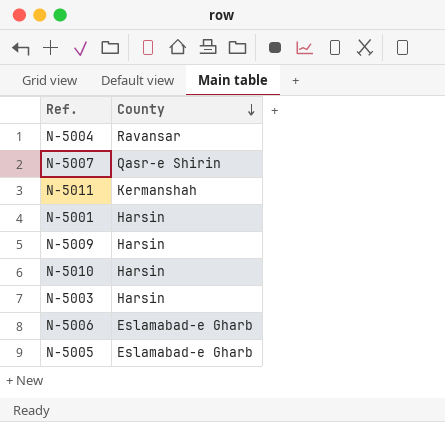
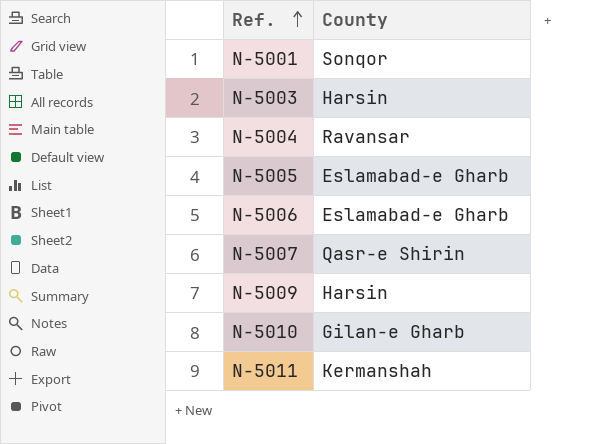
row order: County descending -> Ref. ascending
N-5001 | County: Harsin -> Sonqor
N-5010 | County: Harsin -> Gilan-e Gharb

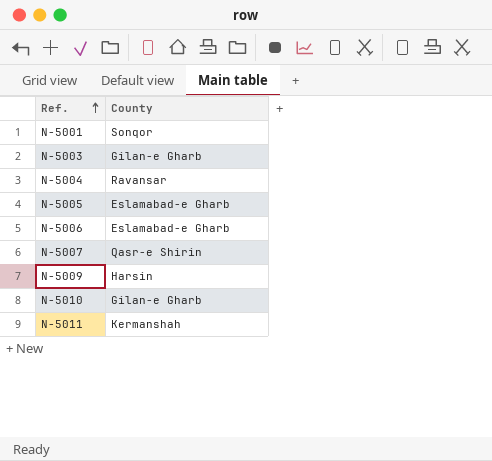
N-5003 | County: Harsin -> Gilan-e Gharb

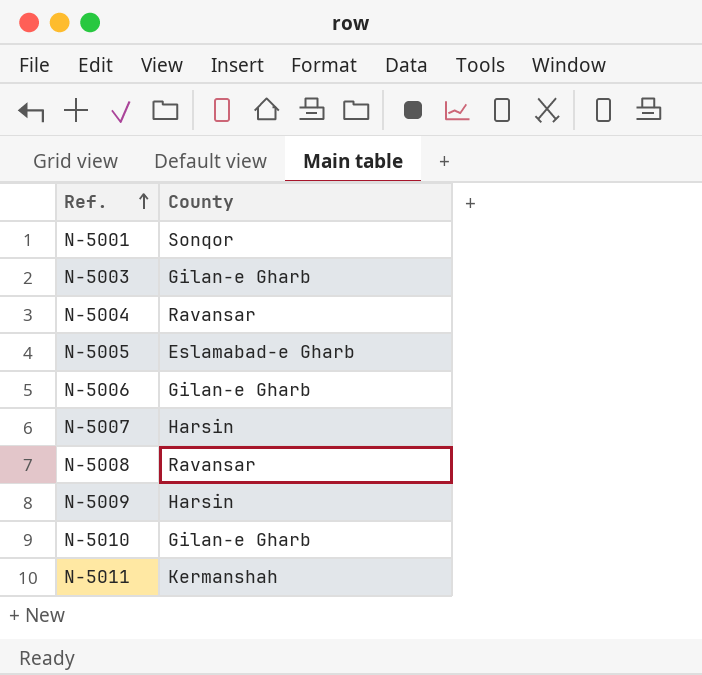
N-5006 | County: Eslamabad-e Gharb -> Gilan-e Gharb
N-5007 | County: Qasr-e Shirin -> Harsin
row N-5008: none -> Ravansar

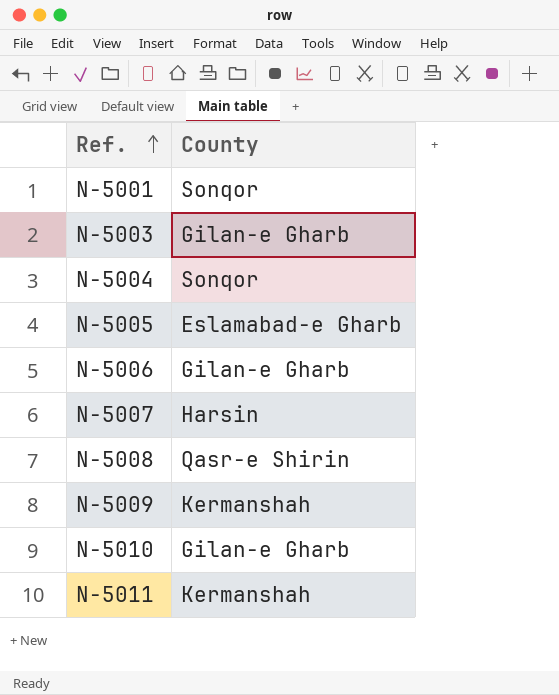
N-5004 | County: Ravansar -> Sonqor
N-5008 | County: Ravansar -> Qasr-e Shirin
N-5009 | County: Harsin -> Kermanshah

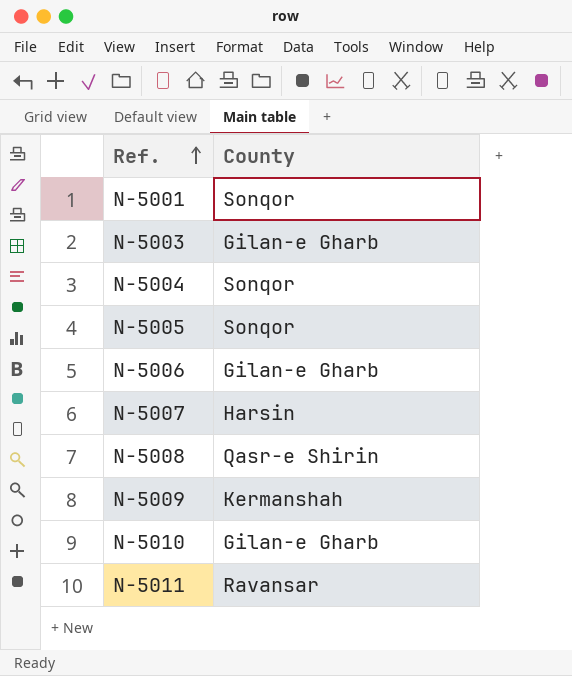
N-5005 | County: Eslamabad-e Gharb -> Sonqor
N-5011 | County: Kermanshah -> Ravansar

